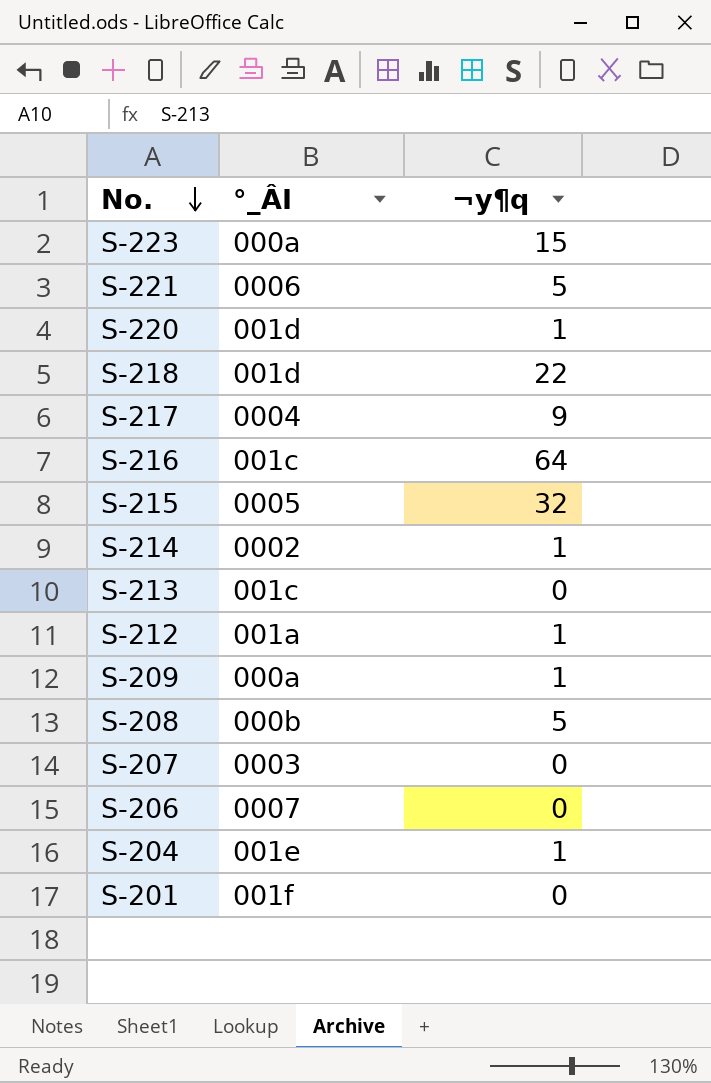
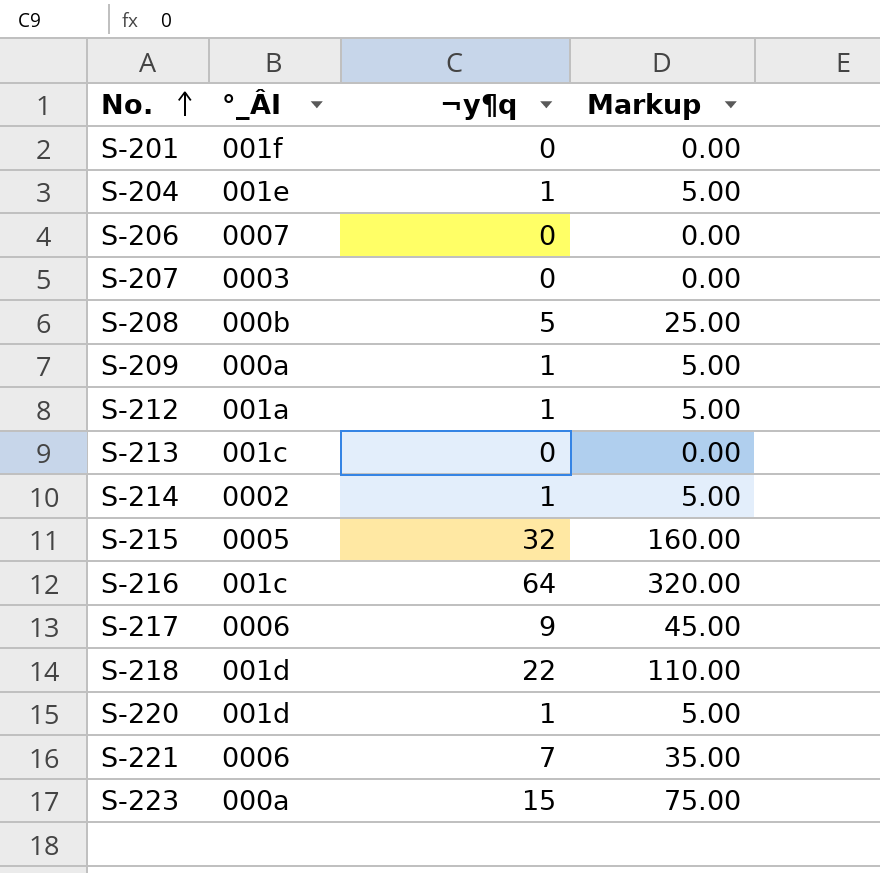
row order: No. descending -> No. ascending
column Markup | formula: none -> [¬y¶q] * 5
S-217 | °_ÂI: 0004 -> 0006
S-221 | ¬y¶q: 5 -> 7

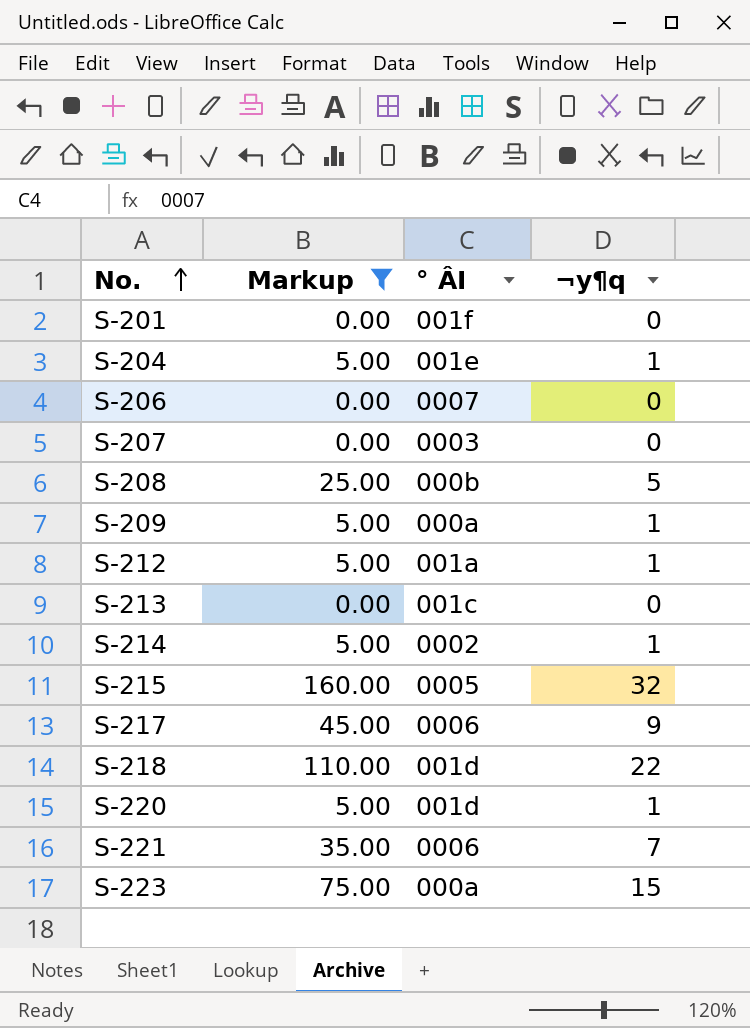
filter: none -> Markup != 320.00
column Markup | position: 4 -> 2
column name: °_ÂI -> ° ÂI

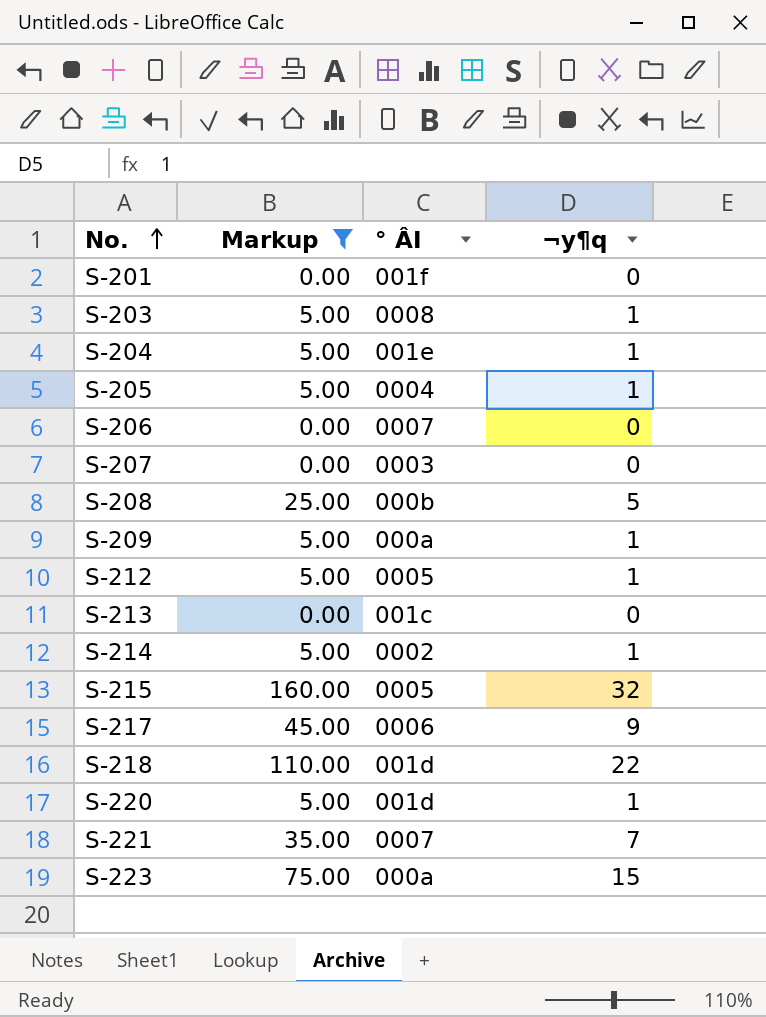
row S-203: none -> 5.00 | 0008 | 1
row S-205: none -> 5.00 | 0004 | 1
S-212 | ° ÂI: 001a -> 0005
S-221 | ° ÂI: 0006 -> 0007

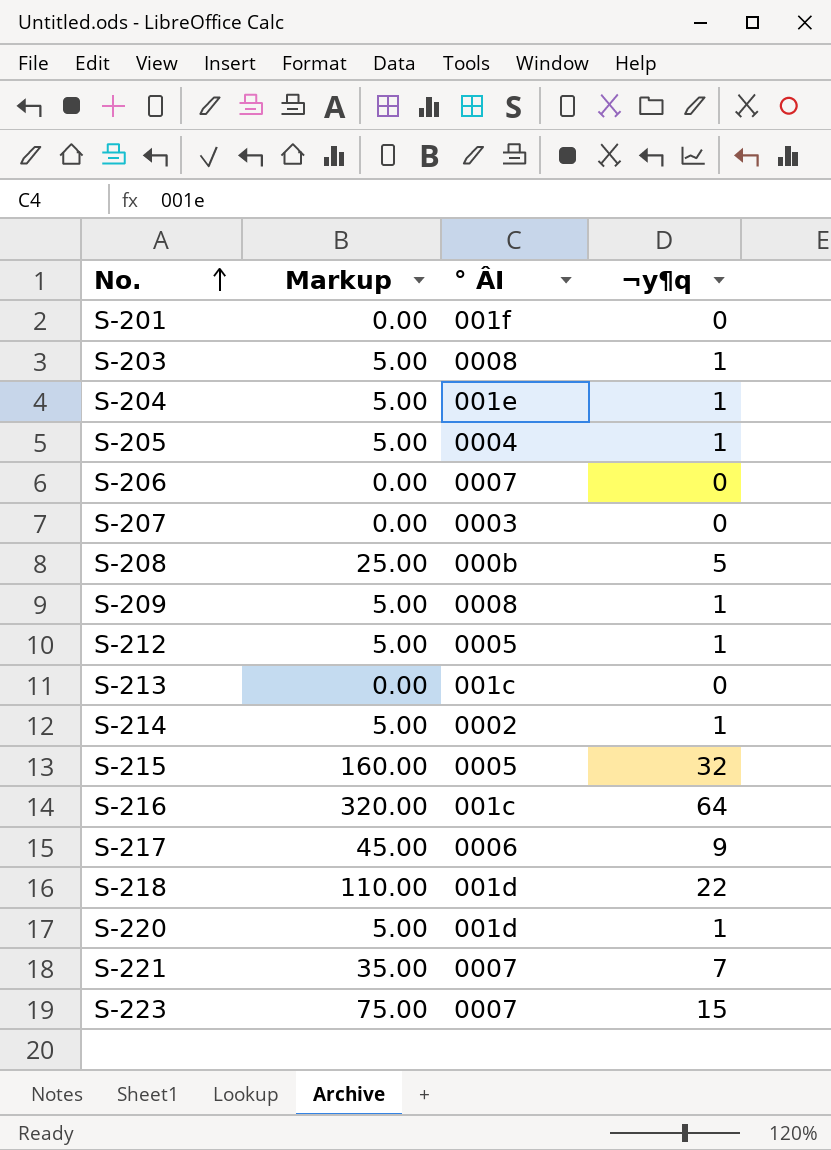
filter: Markup != 320.00 -> none
S-209 | ° ÂI: 000a -> 0008
S-223 | ° ÂI: 000a -> 0007

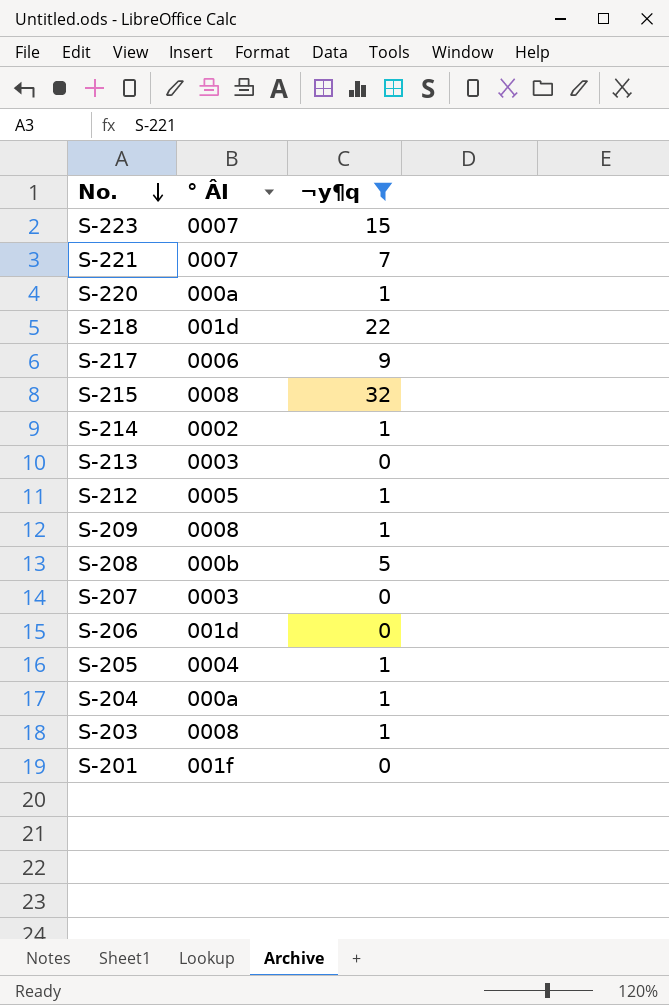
filter: none -> ¬y¶q != 64
row order: No. ascending -> No. descending
column Markup | formula: [¬y¶q] * 5 -> none
S-220 | ° ÂI: 001d -> 000a
S-215 | ° ÂI: 0005 -> 0008
S-213 | ° ÂI: 001c -> 0003
S-206 | ° ÂI: 0007 -> 001d
S-204 | ° ÂI: 001e -> 000a

